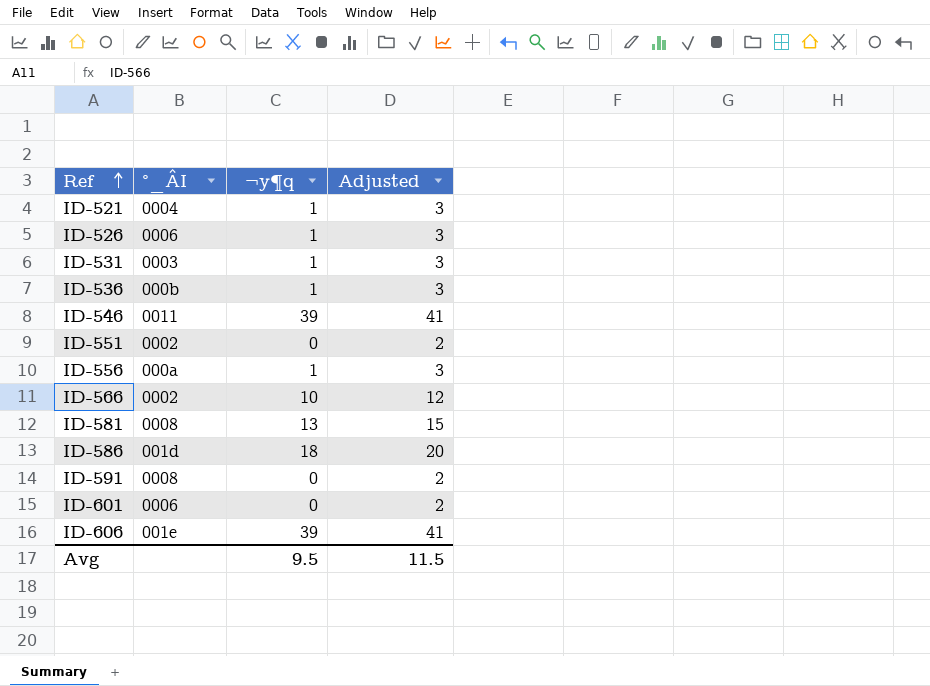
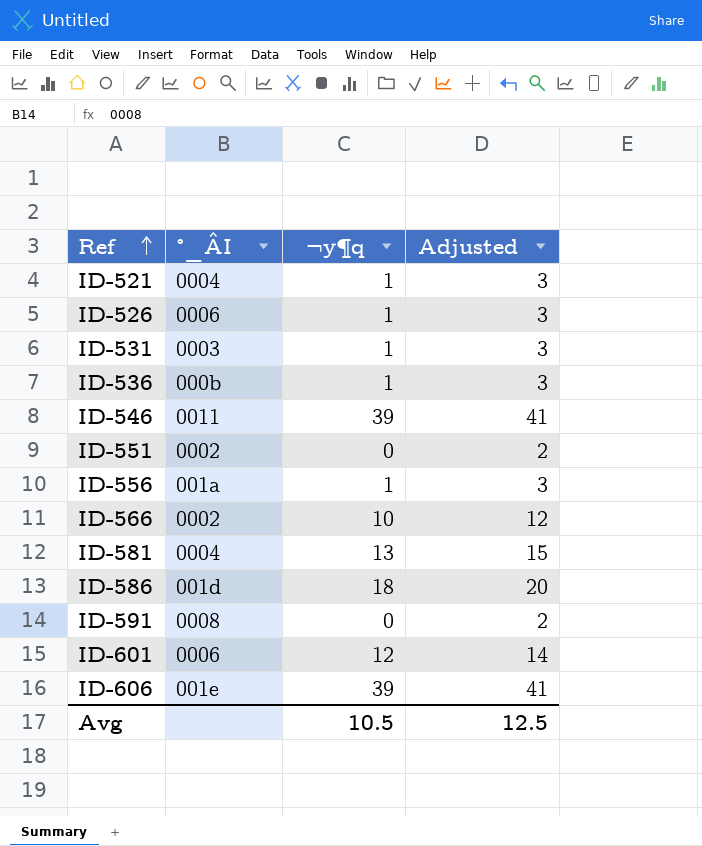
ID-556 | °_ÂI: 000a -> 001a
ID-581 | °_ÂI: 0008 -> 0004
ID-601 | ¬y¶q: 0 -> 12
ID-601 | Adjusted: 2 -> 14
Avg | ¬y¶q: 9.5 -> 10.5
Avg | Adjusted: 11.5 -> 12.5

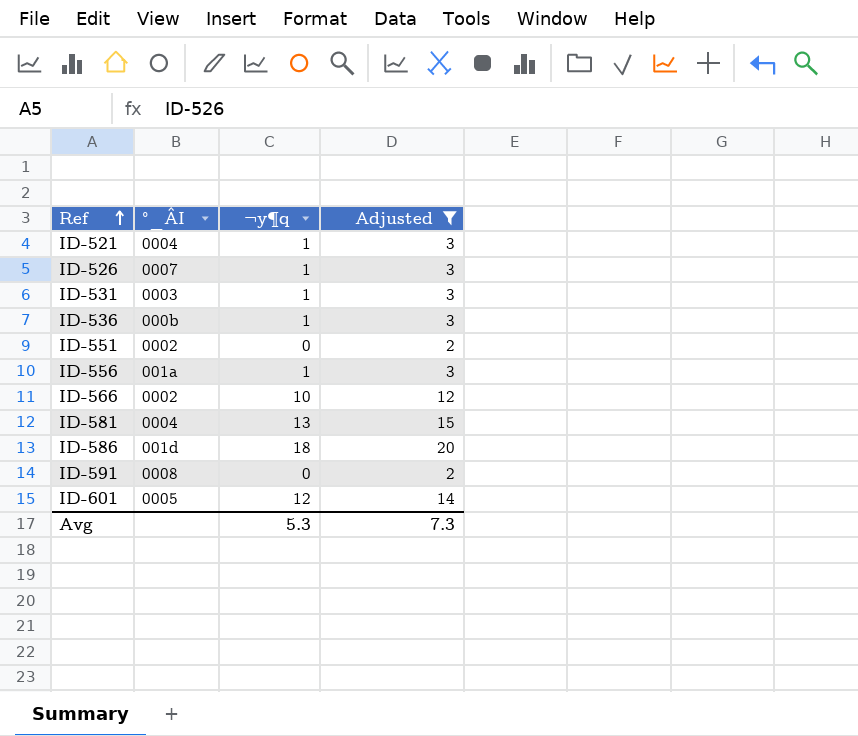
filter: none -> Adjusted != 41
ID-526 | °_ÂI: 0006 -> 0007
ID-601 | °_ÂI: 0006 -> 0005
Avg | ¬y¶q: 10.5 -> 5.3
Avg | Adjusted: 12.5 -> 7.3

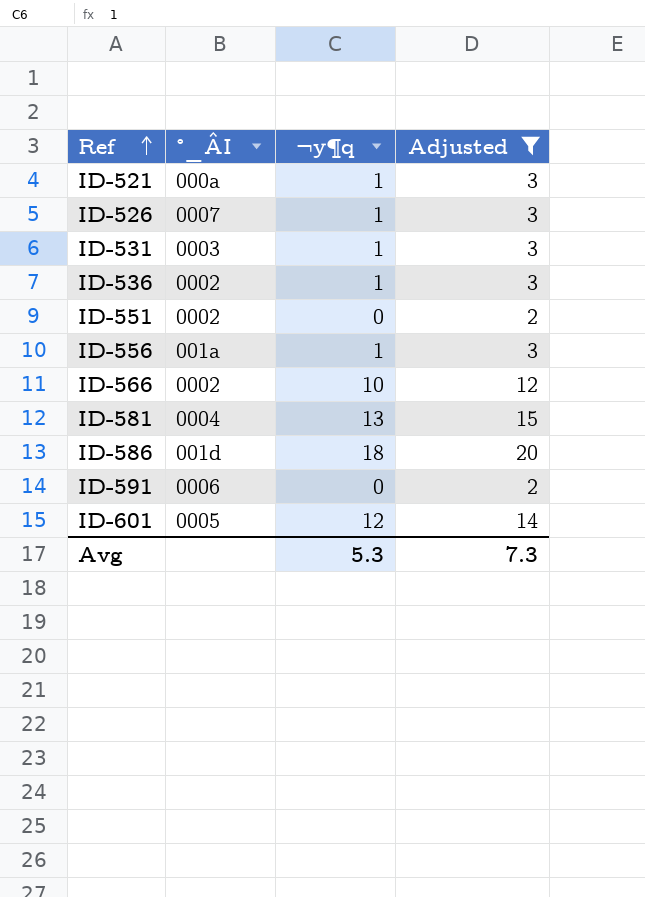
ID-521 | °_ÂI: 0004 -> 000a
ID-536 | °_ÂI: 000b -> 0002
ID-591 | °_ÂI: 0008 -> 0006

